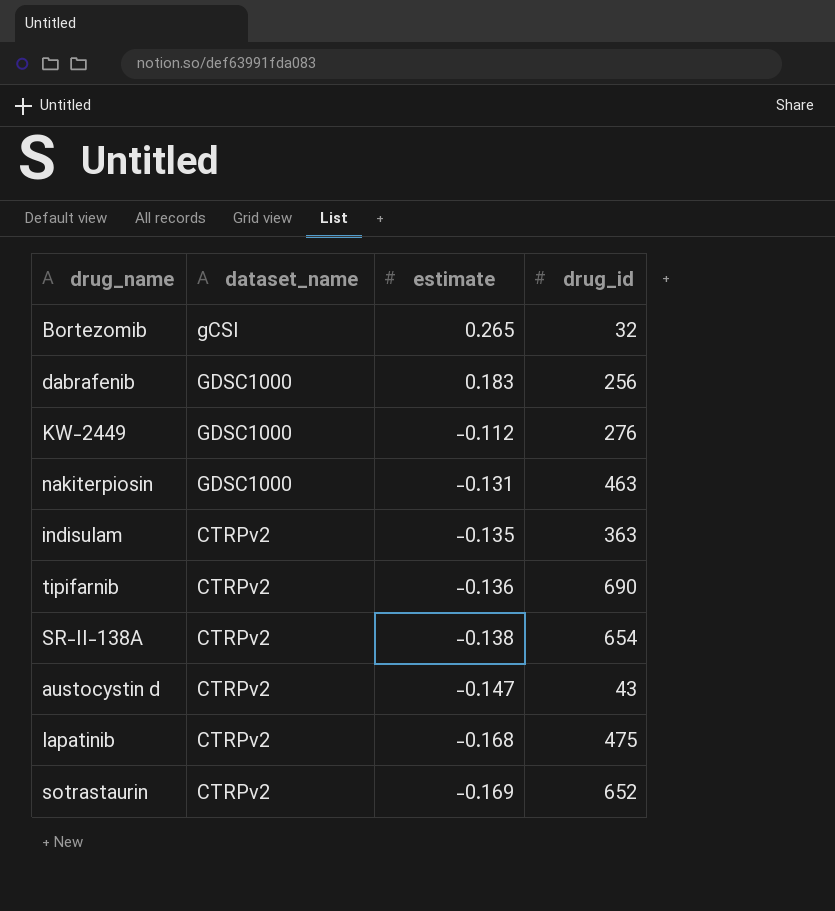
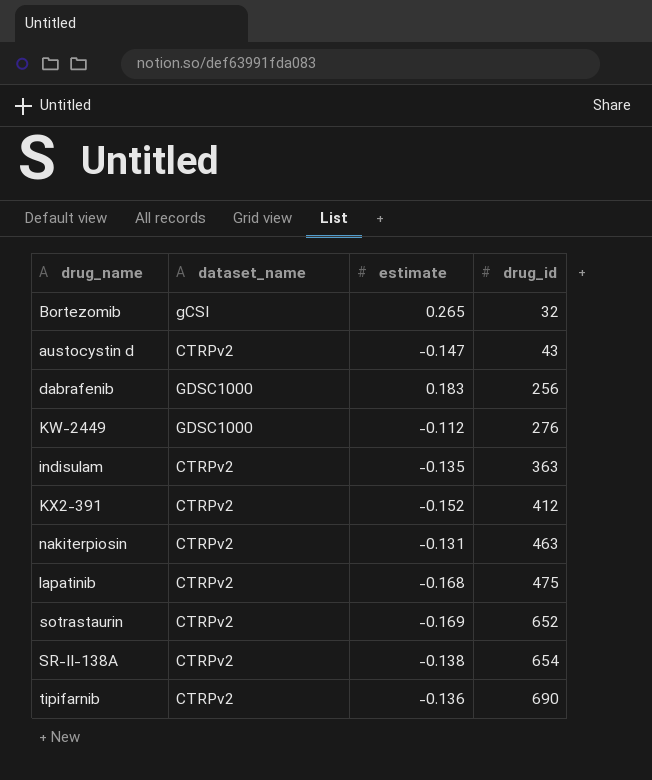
row order: estimate descending -> drug_id ascending
row KX2-391: none -> CTRPv2 | -0.152 | 412
nakiterpiosin | dataset_name: GDSC1000 -> CTRPv2

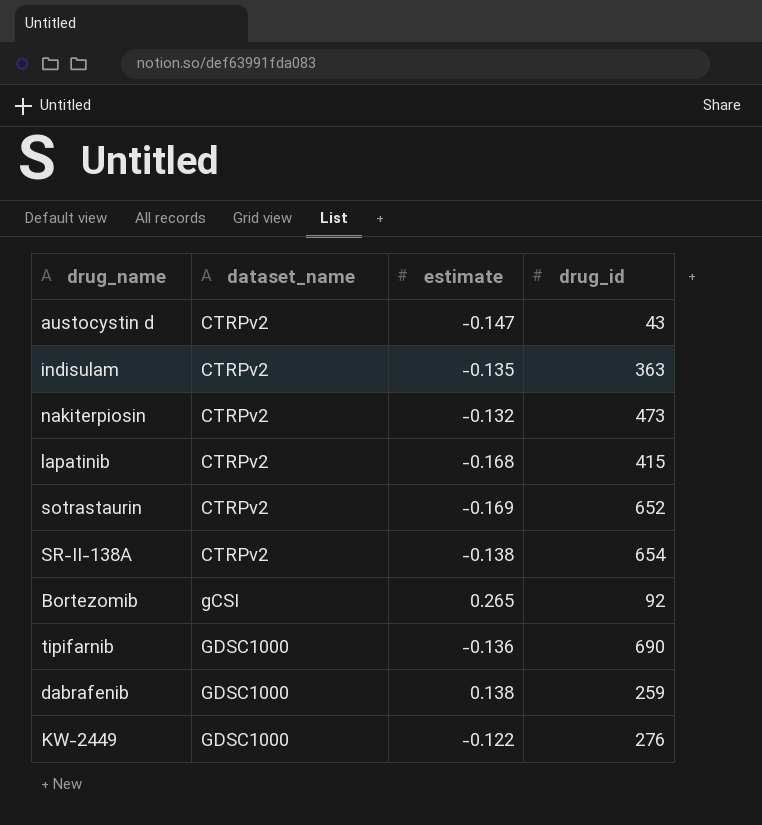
row order: drug_id ascending -> dataset_name ascending
row KX2-391: CTRPv2 | -0.152 | 412 -> none
nakiterpiosin | estimate: -0.131 -> -0.132
nakiterpiosin | drug_id: 463 -> 473
lapatinib | drug_id: 475 -> 415
Bortezomib | drug_id: 32 -> 92
tipifarnib | dataset_name: CTRPv2 -> GDSC1000
dabrafenib | estimate: 0.183 -> 0.138
dabrafenib | drug_id: 256 -> 259
KW-2449 | estimate: -0.112 -> -0.122

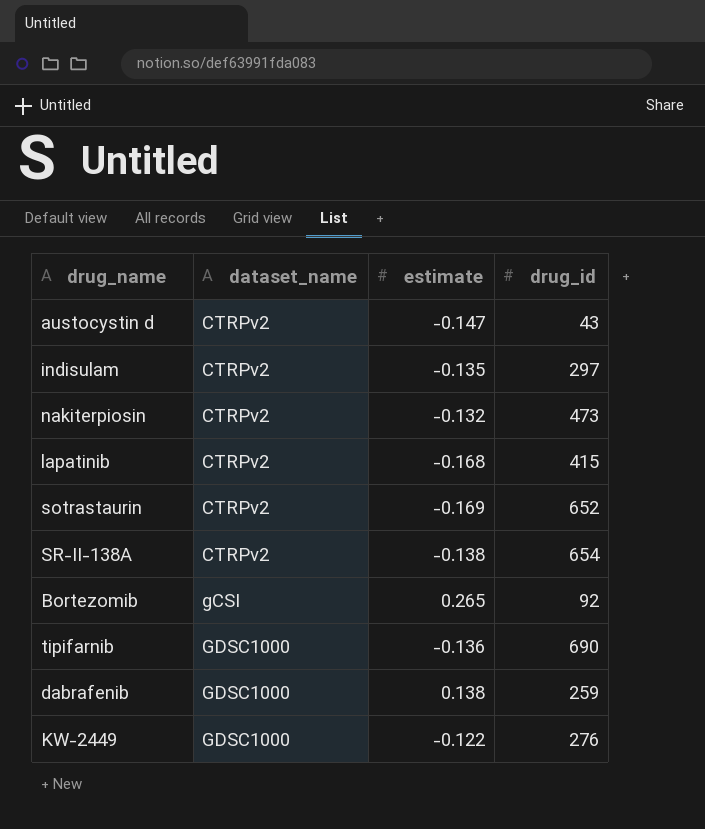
indisulam | drug_id: 363 -> 297

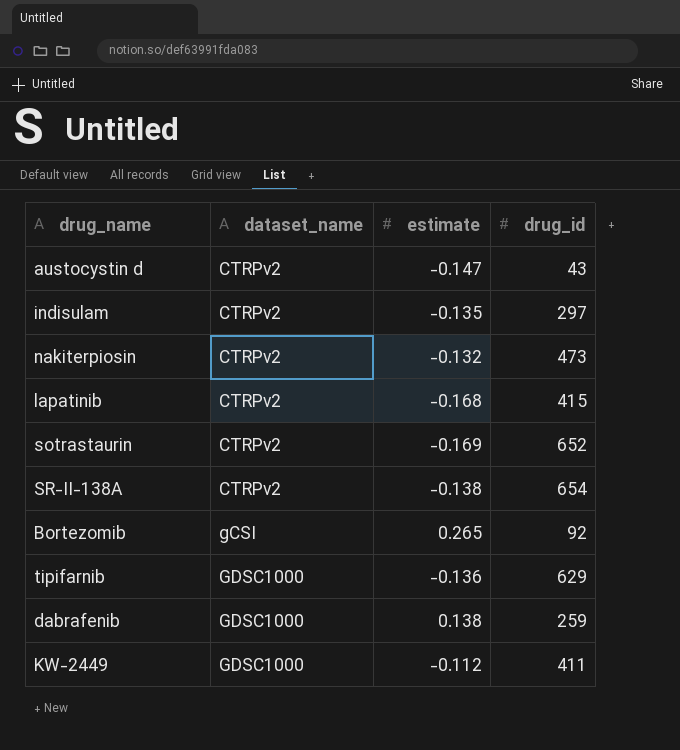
tipifarnib | drug_id: 690 -> 629
KW-2449 | estimate: -0.122 -> -0.112
KW-2449 | drug_id: 276 -> 411

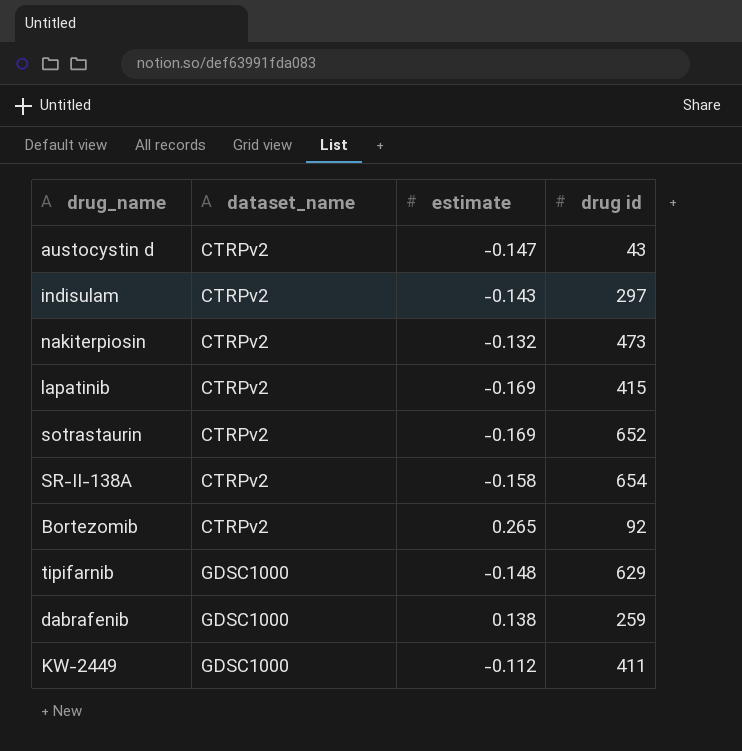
column name: drug_id -> drug id
indisulam | estimate: -0.135 -> -0.143
lapatinib | estimate: -0.168 -> -0.169
SR-II-138A | estimate: -0.138 -> -0.158
Bortezomib | dataset_name: gCSI -> CTRPv2
tipifarnib | estimate: -0.136 -> -0.148

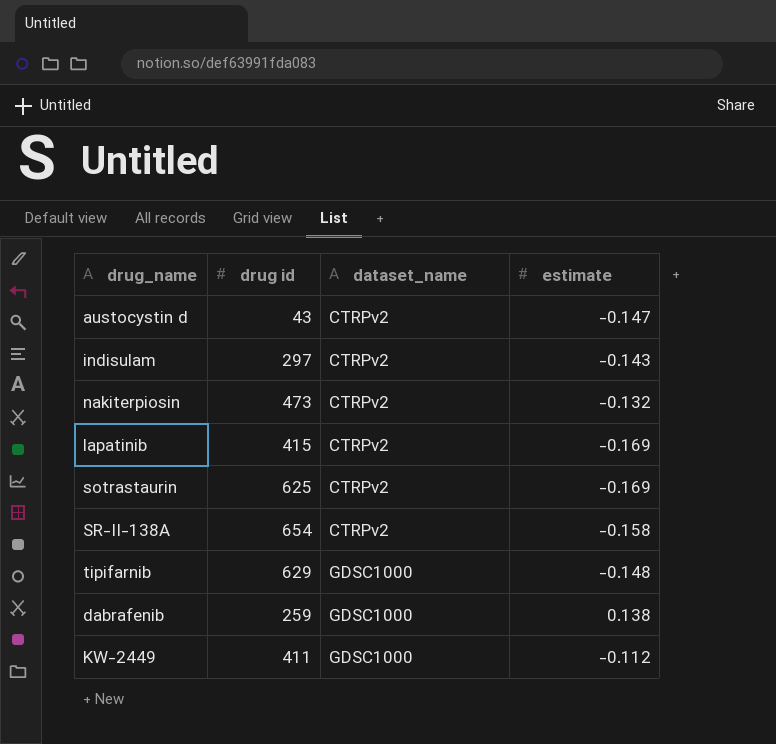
column drug id | position: 4 -> 2
row Bortezomib: CTRPv2 | 0.265 | 92 -> none
sotrastaurin | drug id: 652 -> 625

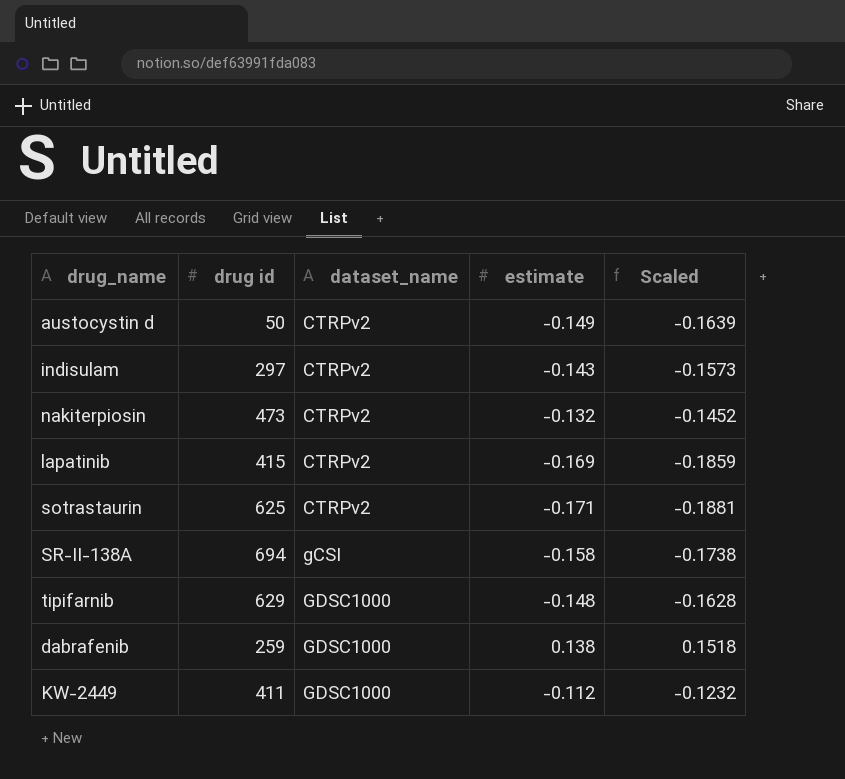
column Scaled | formula: none -> [estimate] * 1.1
austocystin d | drug id: 43 -> 50
austocystin d | estimate: -0.147 -> -0.149
sotrastaurin | estimate: -0.169 -> -0.171
SR-II-138A | drug id: 654 -> 694
SR-II-138A | dataset_name: CTRPv2 -> gCSI

